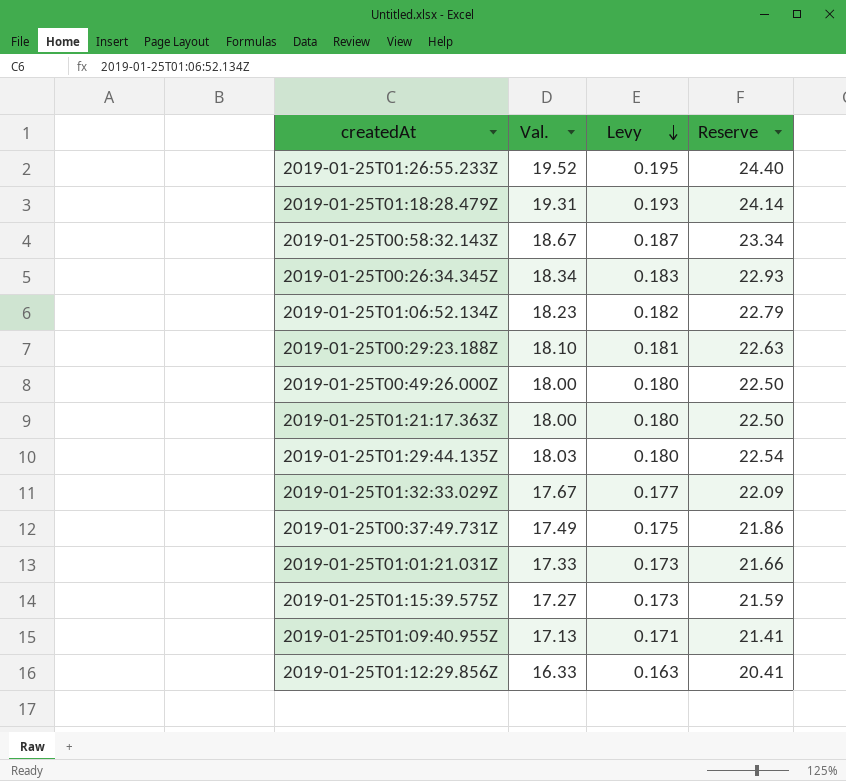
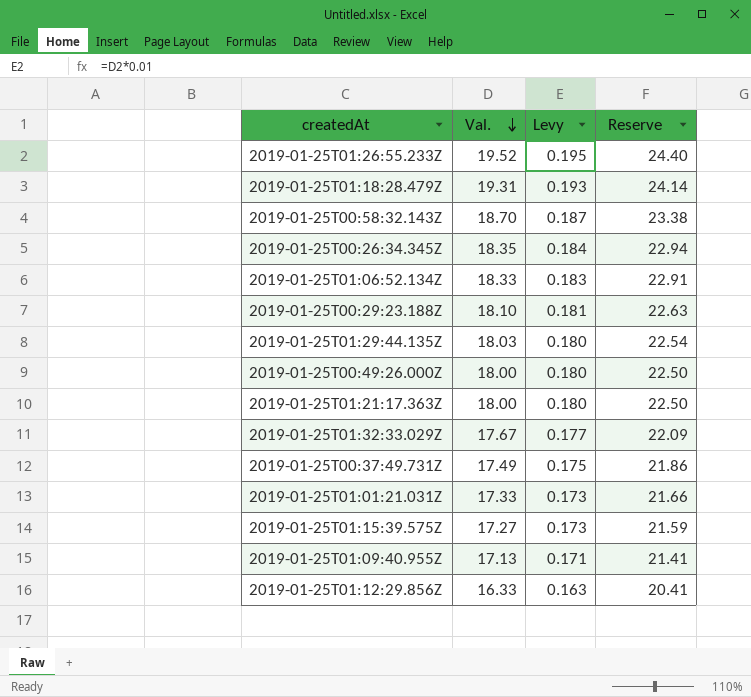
row order: Levy descending -> Val. descending
2019-01-25T00:58:32.143Z | Val.: 18.67 -> 18.70
2019-01-25T00:58:32.143Z | Reserve: 23.34 -> 23.38
2019-01-25T00:26:34.345Z | Val.: 18.34 -> 18.35
2019-01-25T00:26:34.345Z | Levy: 0.183 -> 0.184
2019-01-25T00:26:34.345Z | Reserve: 22.93 -> 22.94
2019-01-25T01:06:52.134Z | Val.: 18.23 -> 18.33
2019-01-25T01:06:52.134Z | Levy: 0.182 -> 0.183
2019-01-25T01:06:52.134Z | Reserve: 22.79 -> 22.91

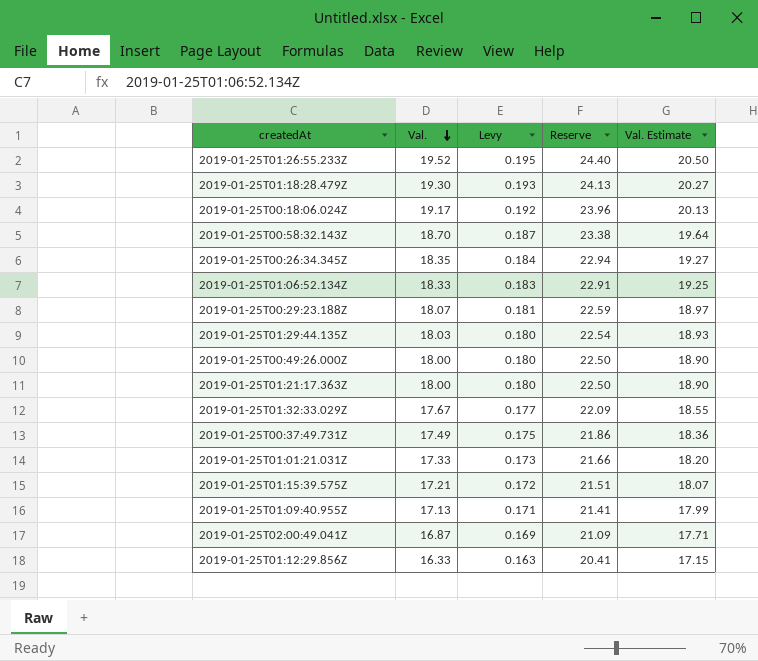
column Val. Estimate | formula: none -> [Val.] * 1.05
2019-01-25T01:18:28.479Z | Val.: 19.31 -> 19.30
2019-01-25T01:18:28.479Z | Reserve: 24.14 -> 24.13
row 2019-01-25T00:18:06.024Z: none -> 19.17 | 0.192 | 23.96 | 20.13
2019-01-25T00:29:23.188Z | Val.: 18.10 -> 18.07
2019-01-25T00:29:23.188Z | Reserve: 22.63 -> 22.59
2019-01-25T01:15:39.575Z | Val.: 17.27 -> 17.21
2019-01-25T01:15:39.575Z | Levy: 0.173 -> 0.172
2019-01-25T01:15:39.575Z | Reserve: 21.59 -> 21.51
row 2019-01-25T02:00:49.041Z: none -> 16.87 | 0.169 | 21.09 | 17.71

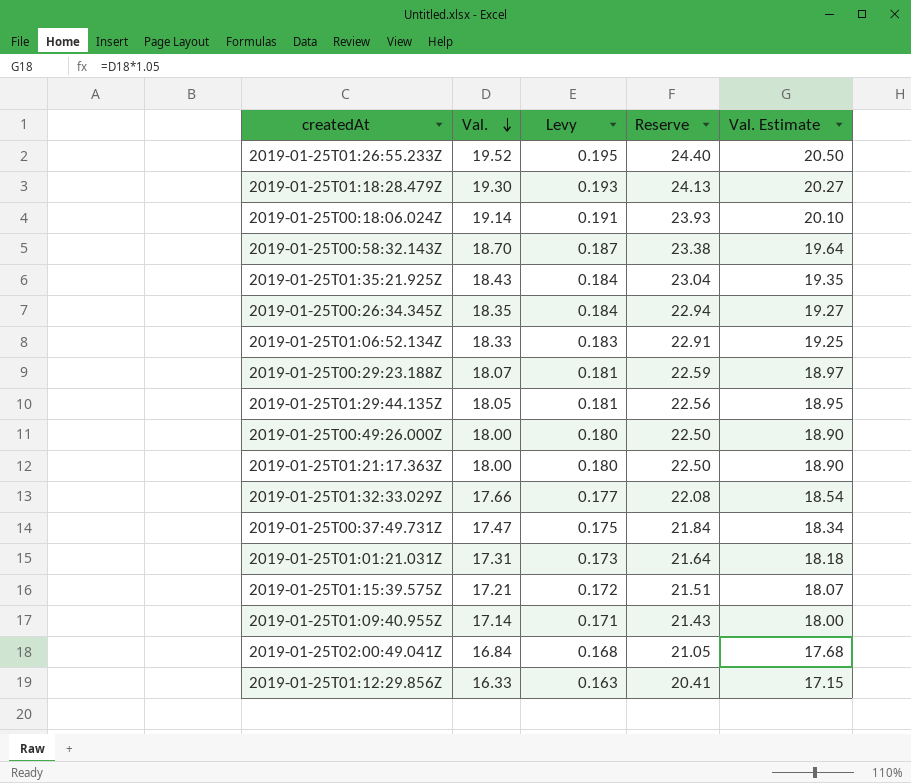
2019-01-25T00:18:06.024Z | Val.: 19.17 -> 19.14
2019-01-25T00:18:06.024Z | Levy: 0.192 -> 0.191
2019-01-25T00:18:06.024Z | Reserve: 23.96 -> 23.93
2019-01-25T00:18:06.024Z | Val. Estimate: 20.13 -> 20.10
row 2019-01-25T01:35:21.925Z: none -> 18.43 | 0.184 | 23.04 | 19.35
2019-01-25T01:29:44.135Z | Val.: 18.03 -> 18.05
2019-01-25T01:29:44.135Z | Levy: 0.180 -> 0.181
2019-01-25T01:29:44.135Z | Reserve: 22.54 -> 22.56
2019-01-25T01:29:44.135Z | Val. Estimate: 18.93 -> 18.95
2019-01-25T01:32:33.029Z | Val.: 17.67 -> 17.66
2019-01-25T01:32:33.029Z | Reserve: 22.09 -> 22.08
2019-01-25T01:32:33.029Z | Val. Estimate: 18.55 -> 18.54
2019-01-25T00:37:49.731Z | Val.: 17.49 -> 17.47
2019-01-25T00:37:49.731Z | Reserve: 21.86 -> 21.84
2019-01-25T00:37:49.731Z | Val. Estimate: 18.36 -> 18.34
2019-01-25T01:01:21.031Z | Val.: 17.33 -> 17.31
2019-01-25T01:01:21.031Z | Reserve: 21.66 -> 21.64
2019-01-25T01:01:21.031Z | Val. Estimate: 18.20 -> 18.18
2019-01-25T01:09:40.955Z | Val.: 17.13 -> 17.14
2019-01-25T01:09:40.955Z | Reserve: 21.41 -> 21.43
2019-01-25T01:09:40.955Z | Val. Estimate: 17.99 -> 18.00
2019-01-25T02:00:49.041Z | Val.: 16.87 -> 16.84
2019-01-25T02:00:49.041Z | Levy: 0.169 -> 0.168
2019-01-25T02:00:49.041Z | Reserve: 21.09 -> 21.05
2019-01-25T02:00:49.041Z | Val. Estimate: 17.71 -> 17.68

